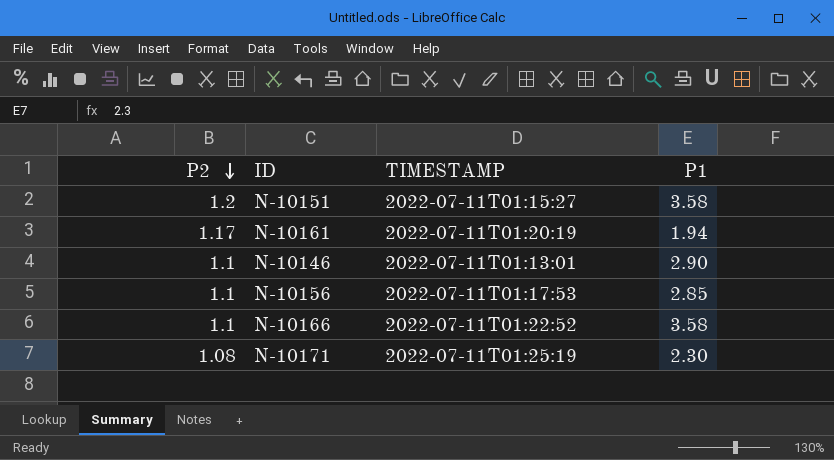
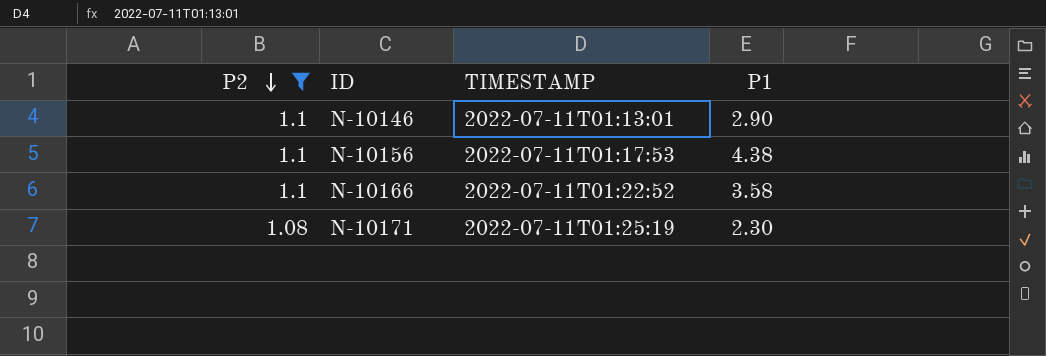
filter: none -> P2 <= 1.1
N-10156 | P1: 2.85 -> 4.38

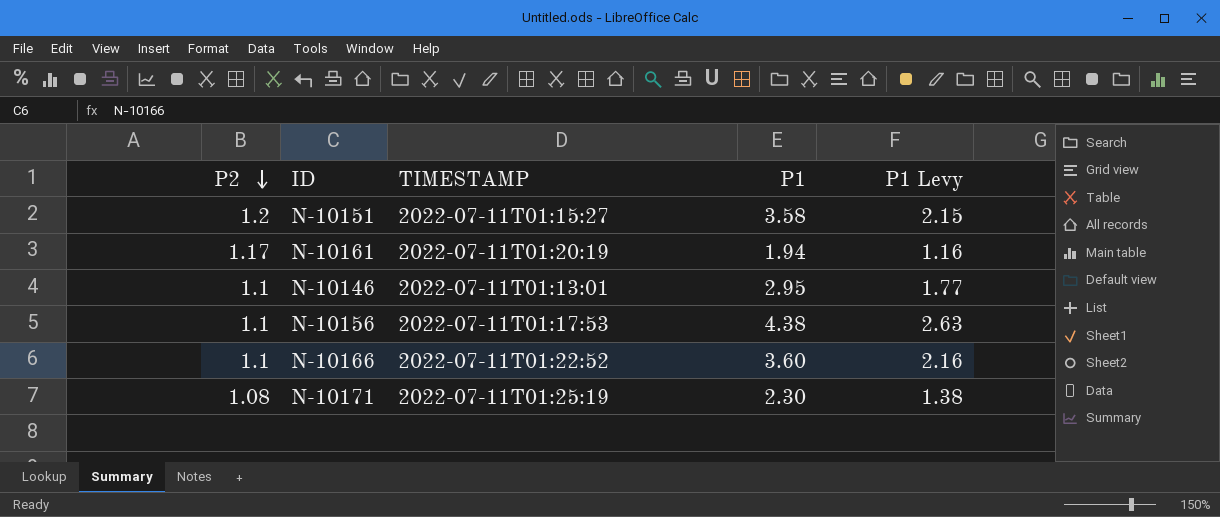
filter: P2 <= 1.1 -> none
column P1 Levy | formula: none -> [P1] * 0.6
N-10146 | P1: 2.90 -> 2.95
N-10166 | P1: 3.58 -> 3.60

